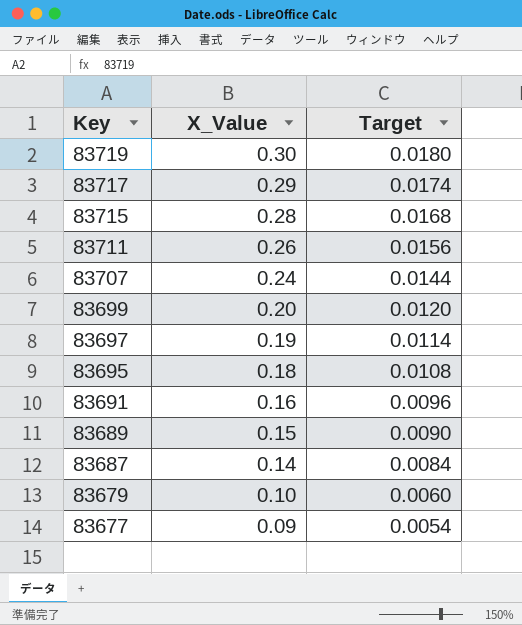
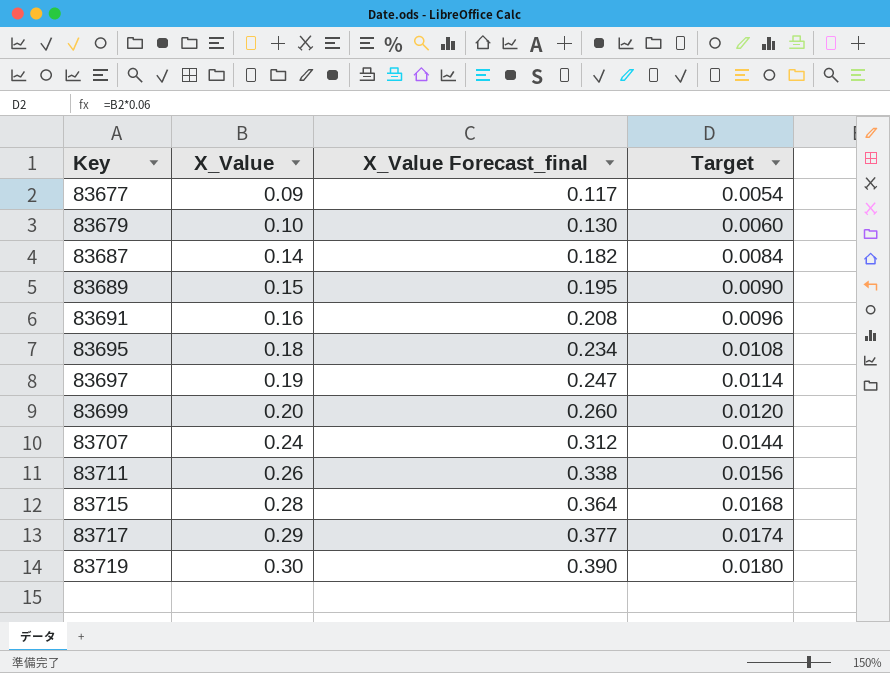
row order: Key descending -> Key ascending
column X_Value Forecast_final | formula: none -> [X_Value] * 1.3

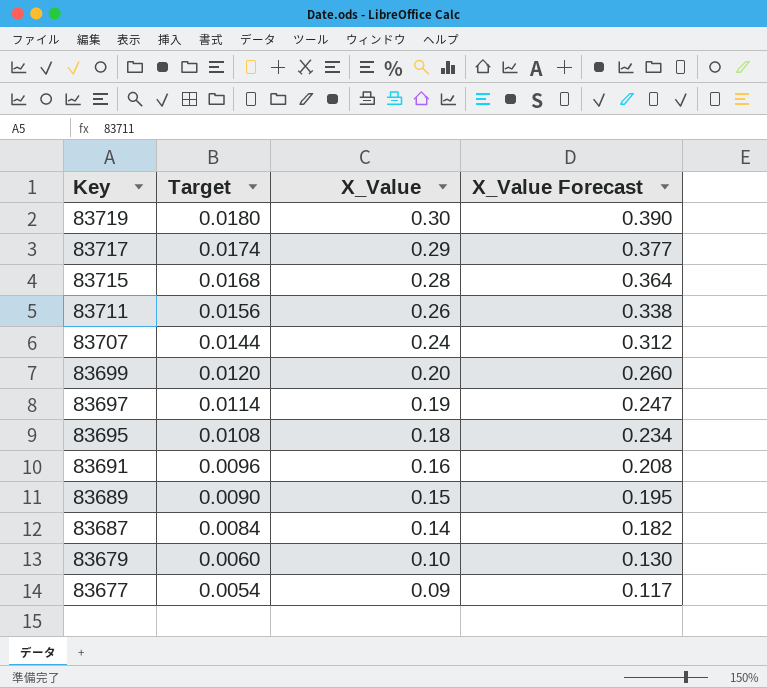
row order: Key ascending -> Key descending
column Target | position: 4 -> 2
column name: X_Value Forecast_final -> X_Value Forecast

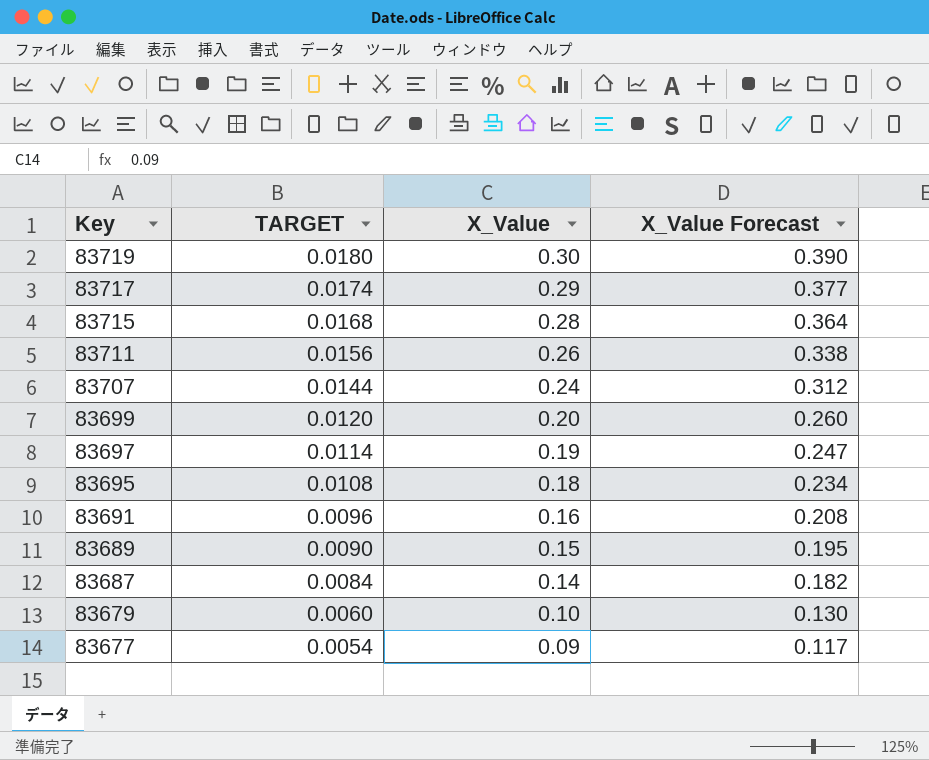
column name: Target -> TARGET

